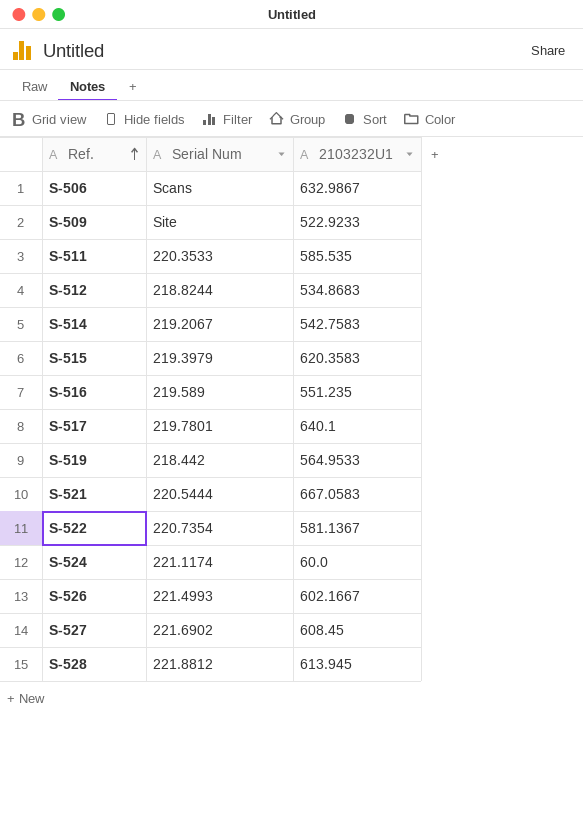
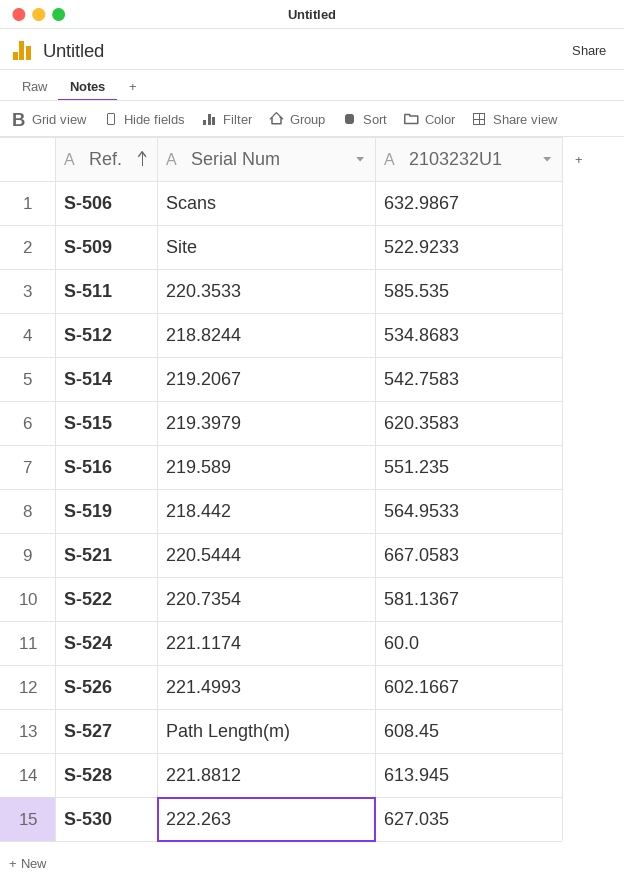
row S-517: 219.7801 | 640.1 -> none
S-527 | Serial Num: 221.6902 -> Path Length(m)
row S-530: none -> 222.263 | 627.035

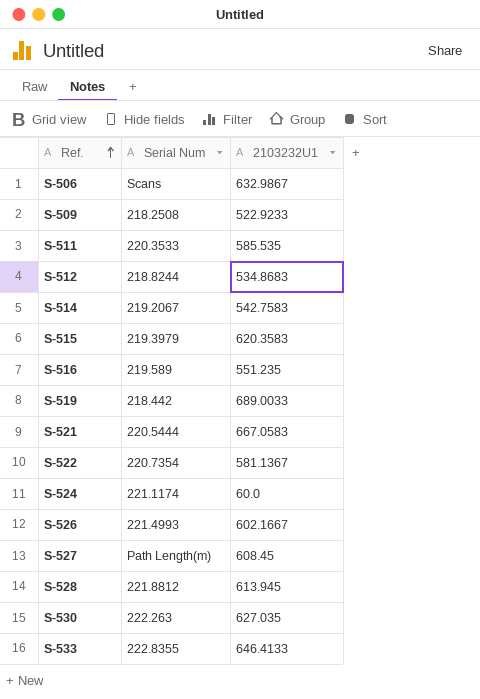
S-509 | Serial Num: Site -> 218.2508
S-519 | 2103232U1: 564.9533 -> 689.0033
row S-533: none -> 222.8355 | 646.4133

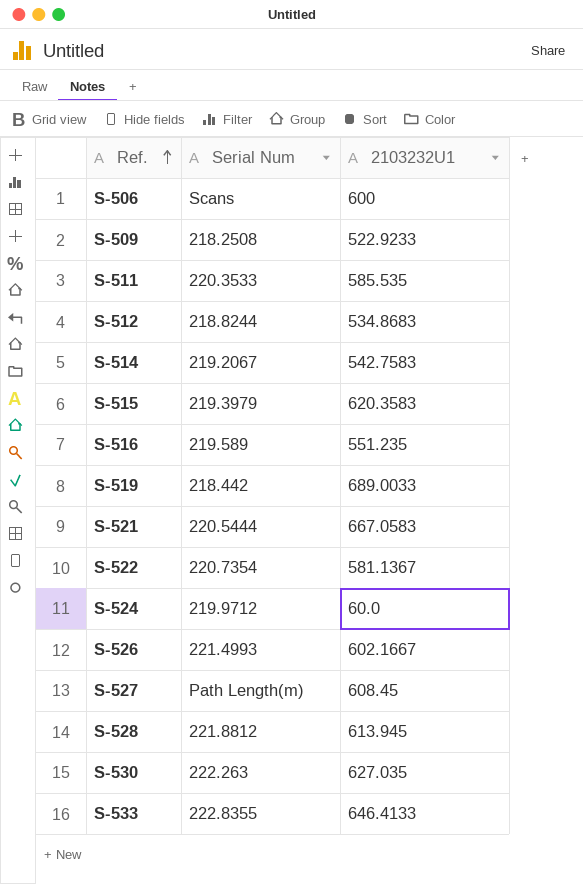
S-506 | 2103232U1: 632.9867 -> 600
S-524 | Serial Num: 221.1174 -> 219.9712

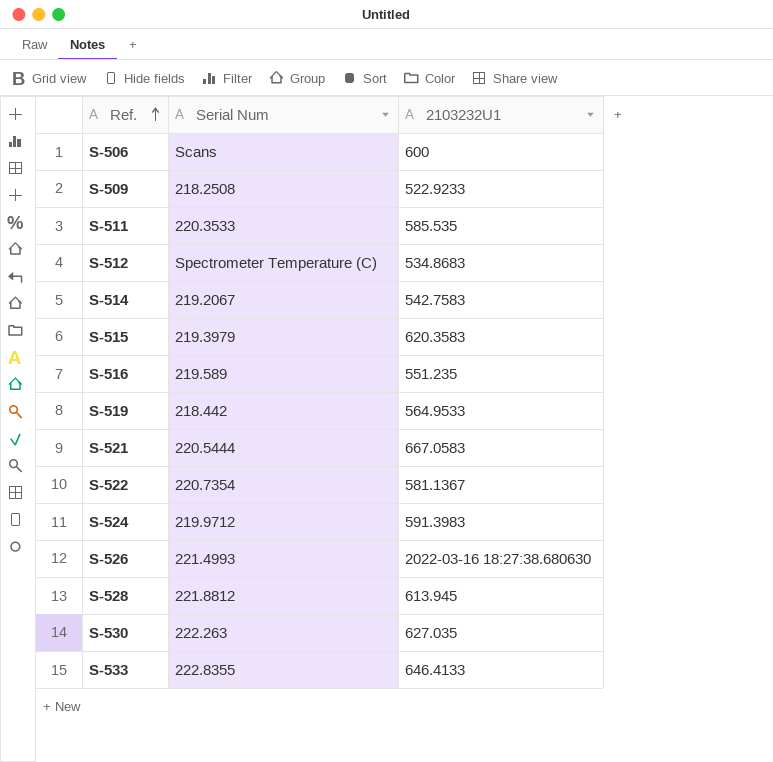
row S-527: Path Length(m) | 608.45 -> none
S-512 | Serial Num: 218.8244 -> Spectrometer Temperature (C)
S-519 | 2103232U1: 689.0033 -> 564.9533
S-524 | 2103232U1: 60.0 -> 591.3983
S-526 | 2103232U1: 602.1667 -> 2022-03-16 18:27:38.680630

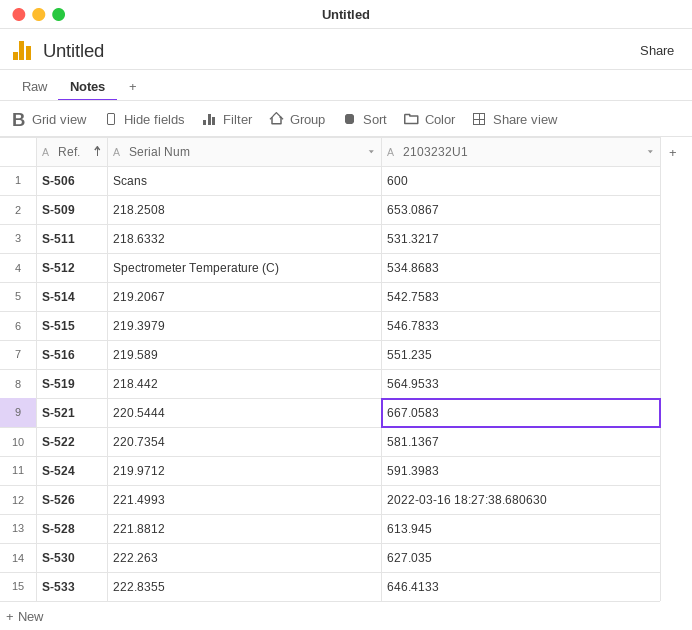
S-509 | 2103232U1: 522.9233 -> 653.0867
S-511 | Serial Num: 220.3533 -> 218.6332
S-511 | 2103232U1: 585.535 -> 531.3217
S-515 | 2103232U1: 620.3583 -> 546.7833

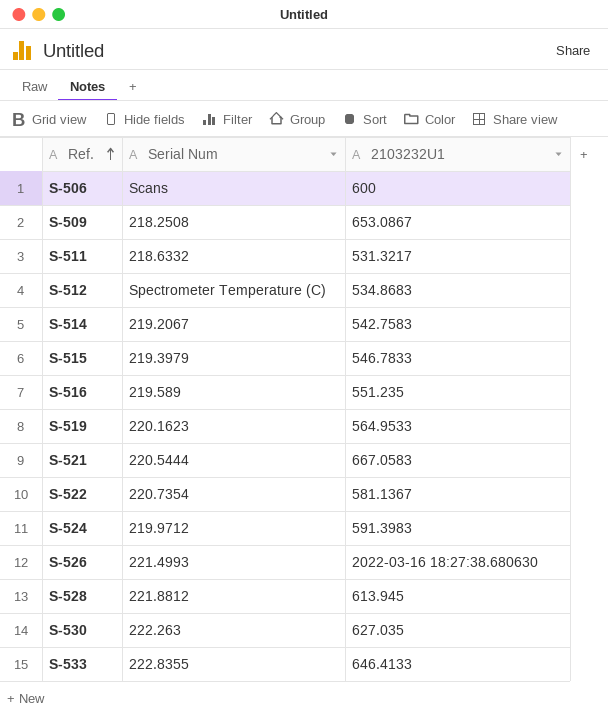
S-519 | Serial Num: 218.442 -> 220.1623

